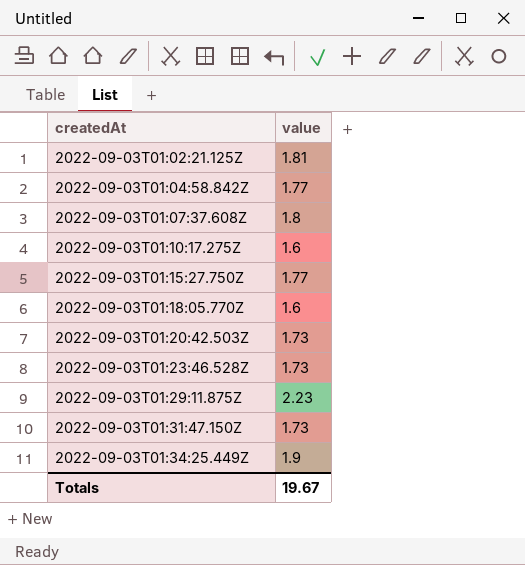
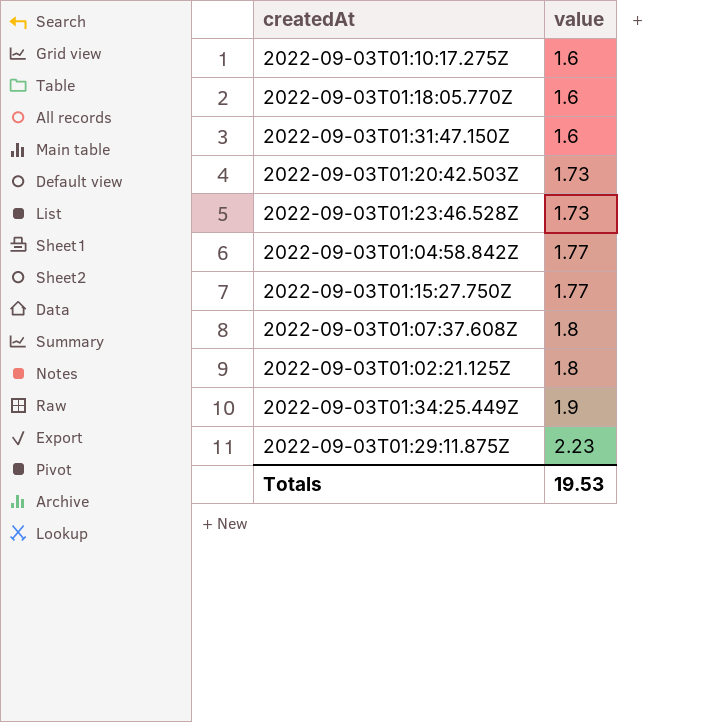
row order: createdAt ascending -> value ascending
2022-09-03T01:31:47.150Z | value: 1.73 -> 1.6
2022-09-03T01:02:21.125Z | value: 1.81 -> 1.8
Totals | value: 19.67 -> 19.53

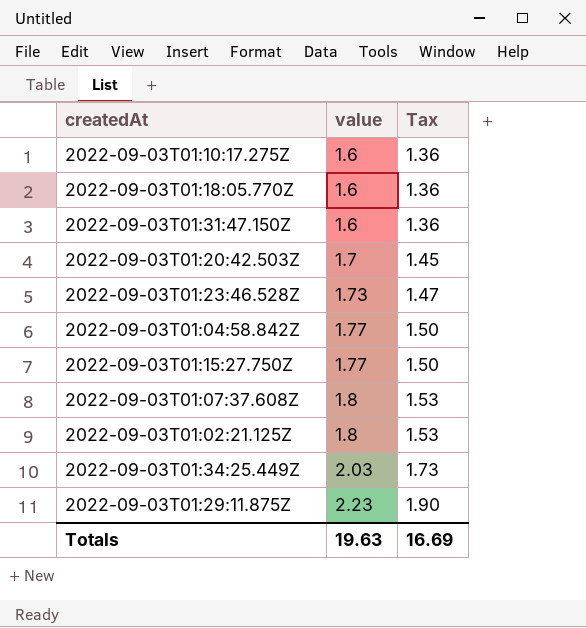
column Tax | formula: none -> [value] * 0.85
2022-09-03T01:20:42.503Z | value: 1.73 -> 1.7
2022-09-03T01:34:25.449Z | value: 1.9 -> 2.03
Totals | value: 19.53 -> 19.63

